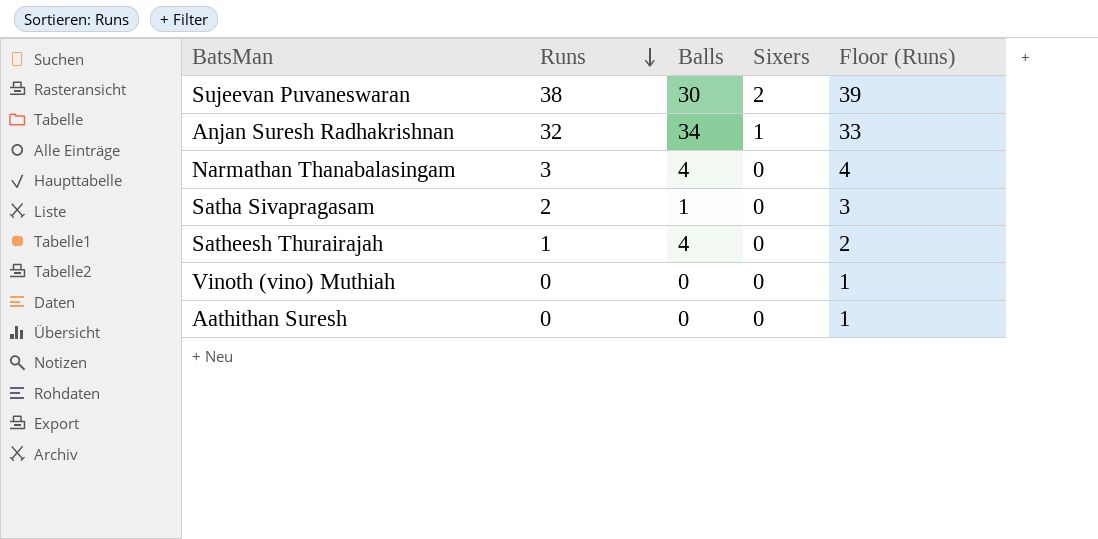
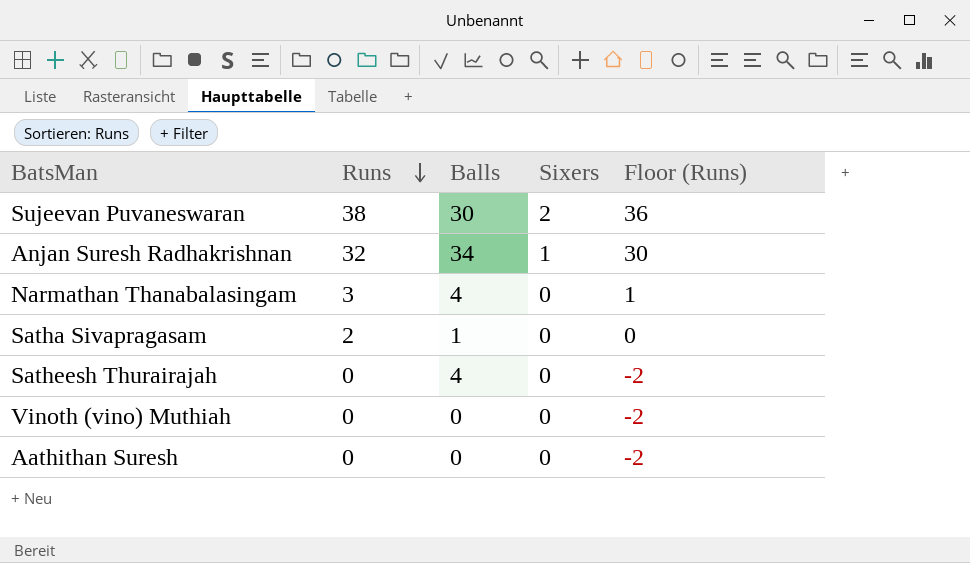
column Floor (Runs) | formula: [Runs] + 1 -> [Runs] - 2
Satheesh Thurairajah | Runs: 1 -> 0

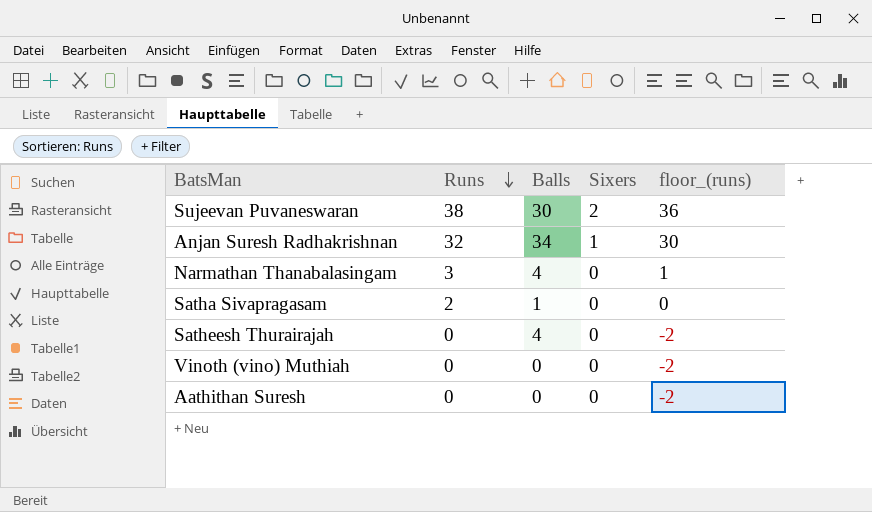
column name: Floor (Runs) -> floor_(runs)

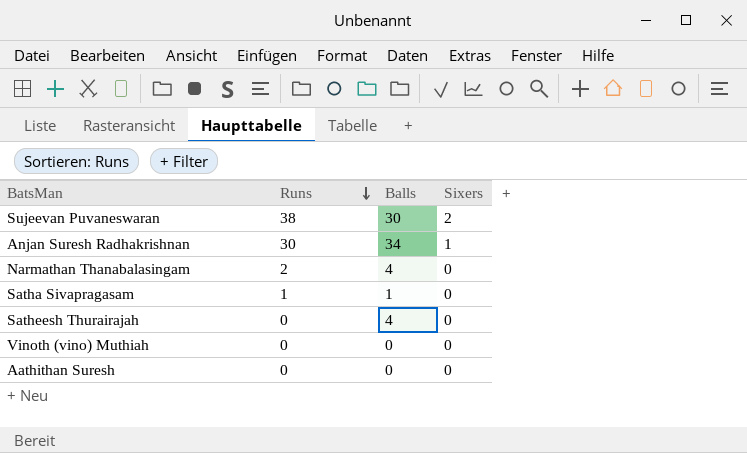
column floor_(runs) | formula: [Runs] - 2 -> none
Anjan Suresh Radhakrishnan | Runs: 32 -> 30
Narmathan Thanabalasingam | Runs: 3 -> 2
Satha Sivapragasam | Runs: 2 -> 1

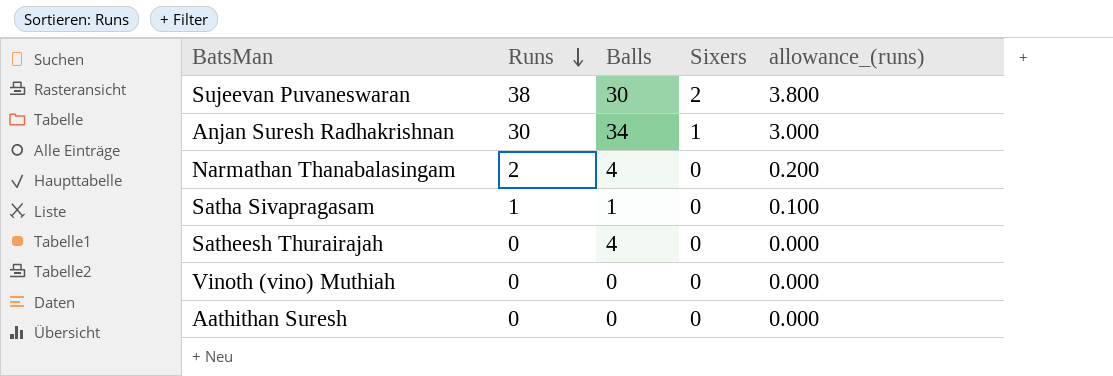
column allowance_(runs) | formula: none -> [Runs] * 0.1

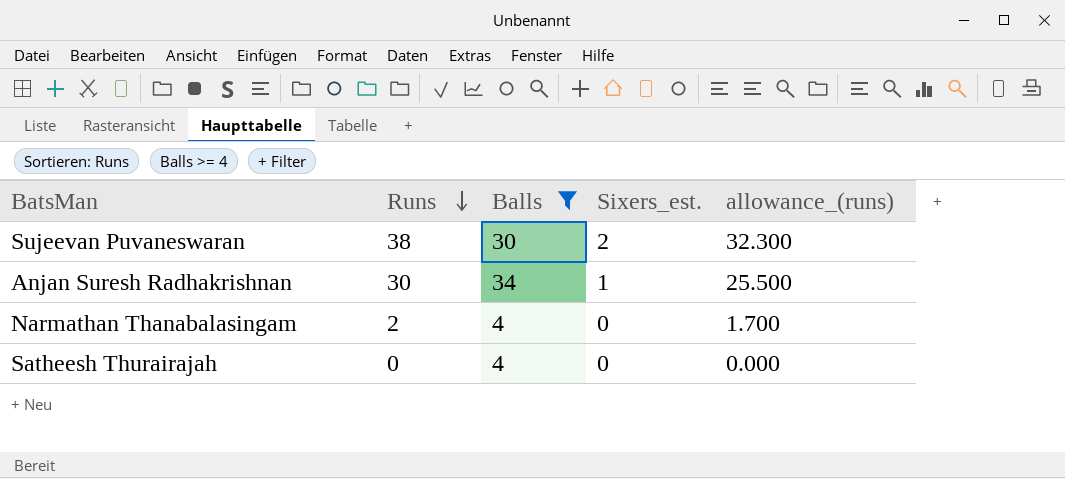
filter: none -> Balls >= 4
column name: Sixers -> Sixers_est.
column allowance_(runs) | formula: [Runs] * 0.1 -> [Runs] * 0.85

